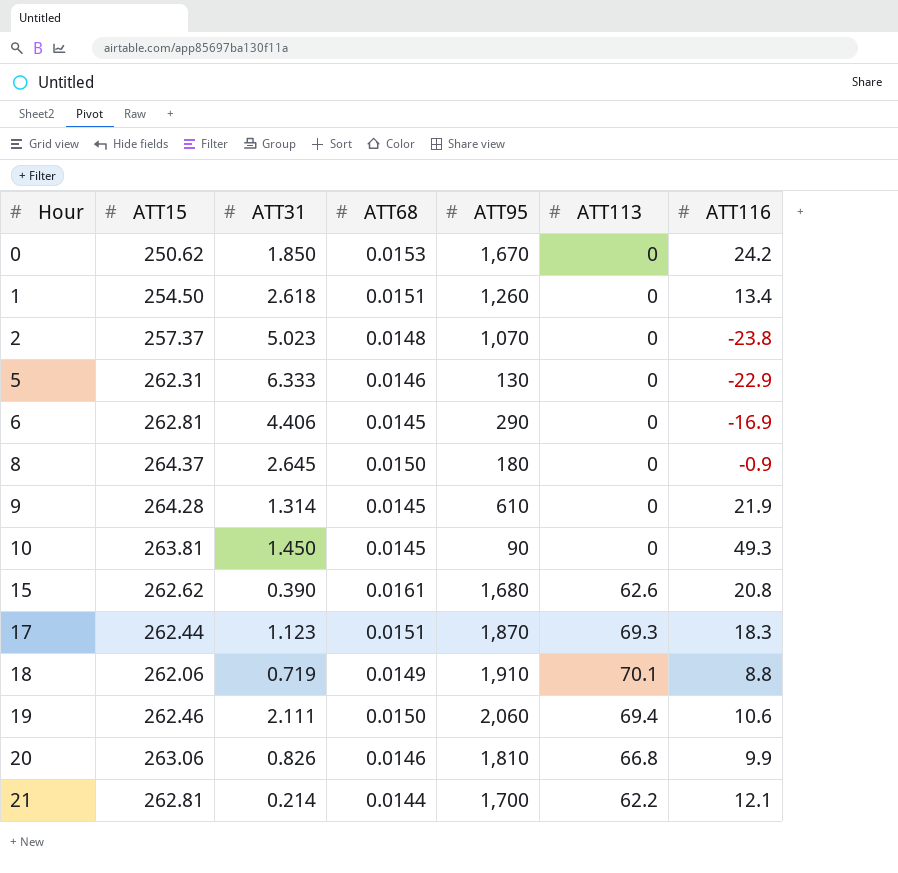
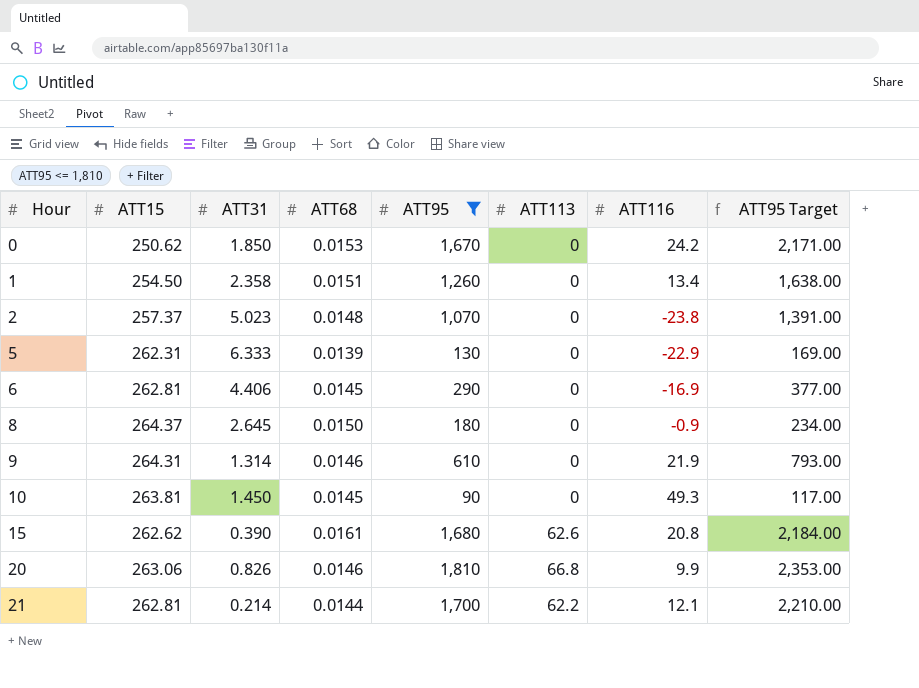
filter: none -> ATT95 <= 1,810
column ATT95 Target | formula: none -> [ATT95] * 1.3
1 | ATT31: 2.618 -> 2.358
5 | ATT68: 0.0146 -> 0.0139
9 | ATT15: 264.28 -> 264.31
9 | ATT68: 0.0145 -> 0.0146

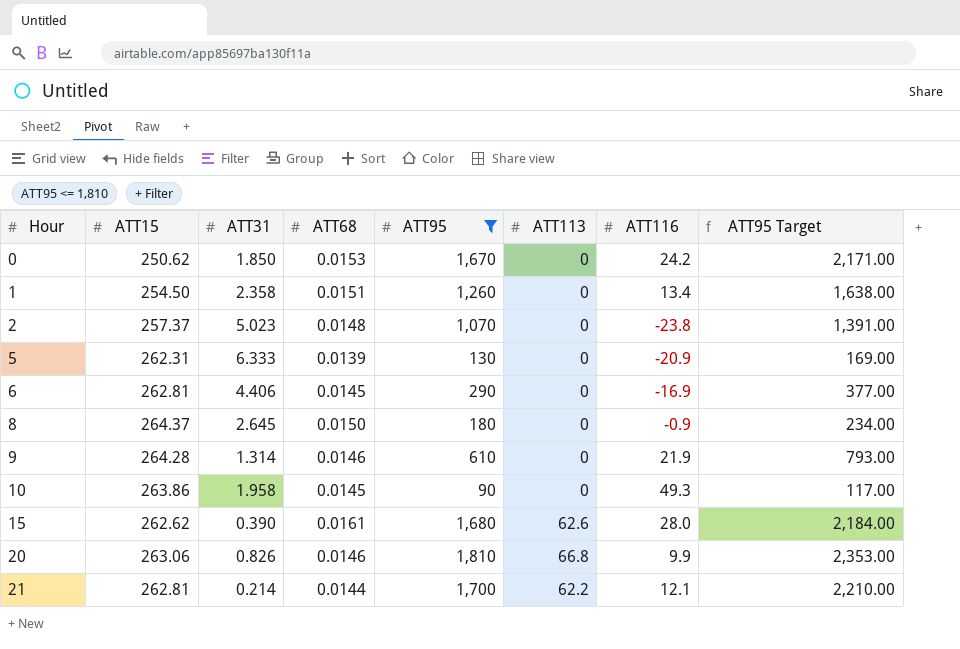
5 | ATT116: -22.9 -> -20.9
9 | ATT15: 264.31 -> 264.28
10 | ATT15: 263.81 -> 263.86
10 | ATT31: 1.450 -> 1.958
15 | ATT116: 20.8 -> 28.0

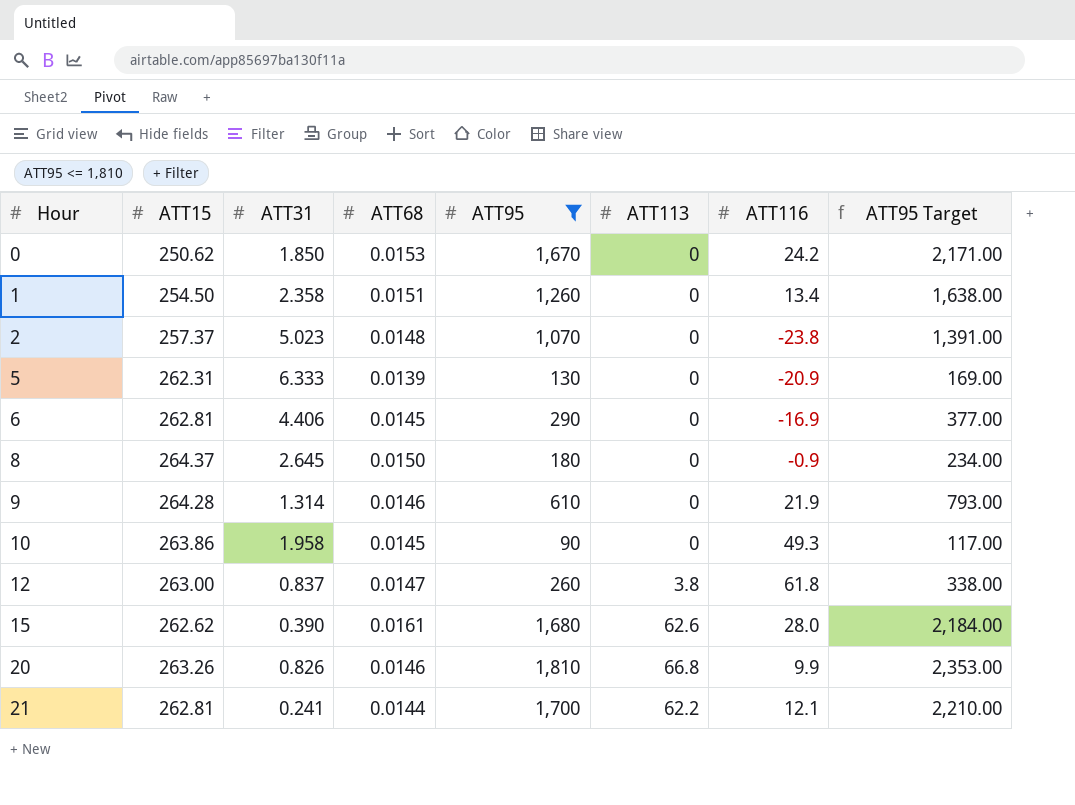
row 12: none -> 263.00 | 0.837 | 0.0147 | 260 | 3.8 | 61.8 | 338.00
20 | ATT15: 263.06 -> 263.26
21 | ATT31: 0.214 -> 0.241

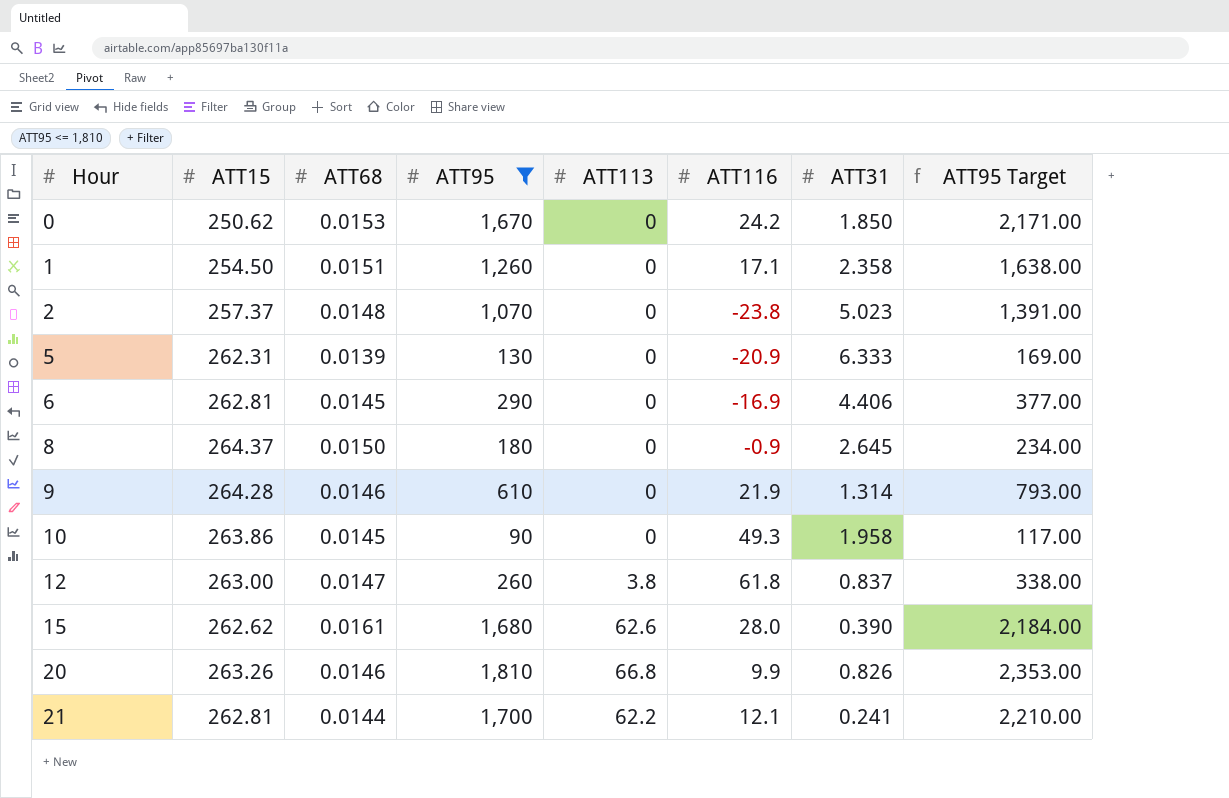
column ATT31 | position: 3 -> 7
1 | ATT116: 13.4 -> 17.1

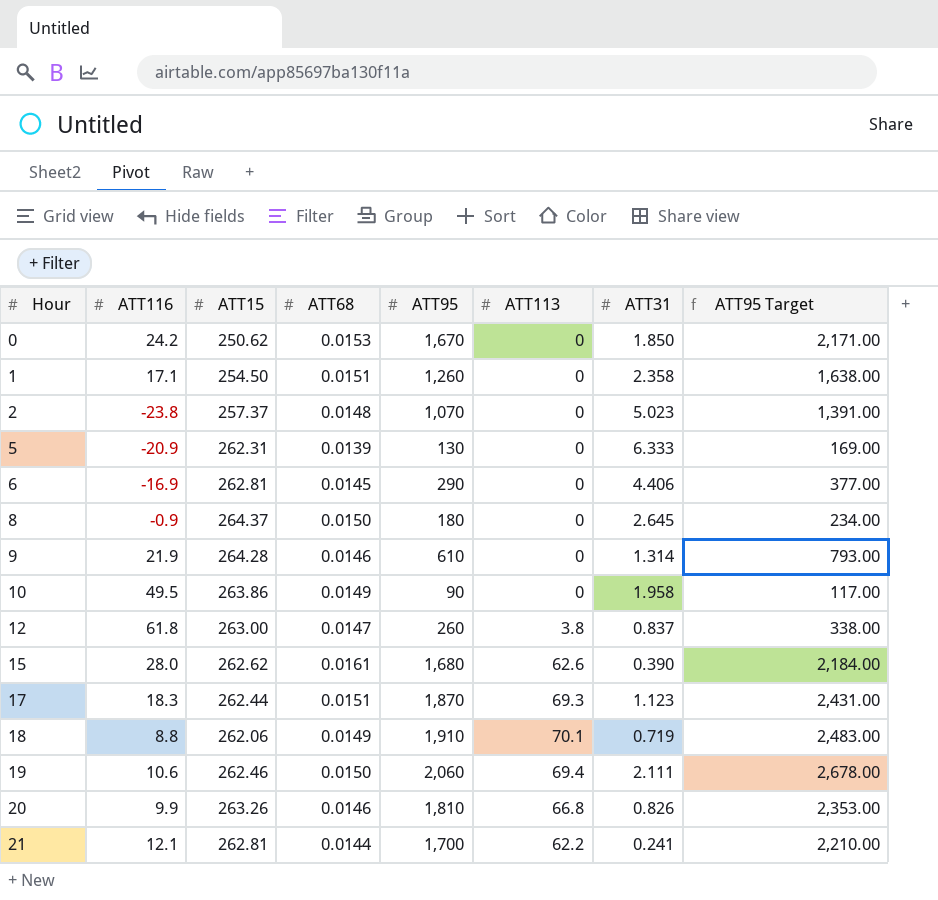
filter: ATT95 <= 1,810 -> none
column ATT116 | position: 6 -> 2
10 | ATT116: 49.3 -> 49.5
10 | ATT68: 0.0145 -> 0.0149

